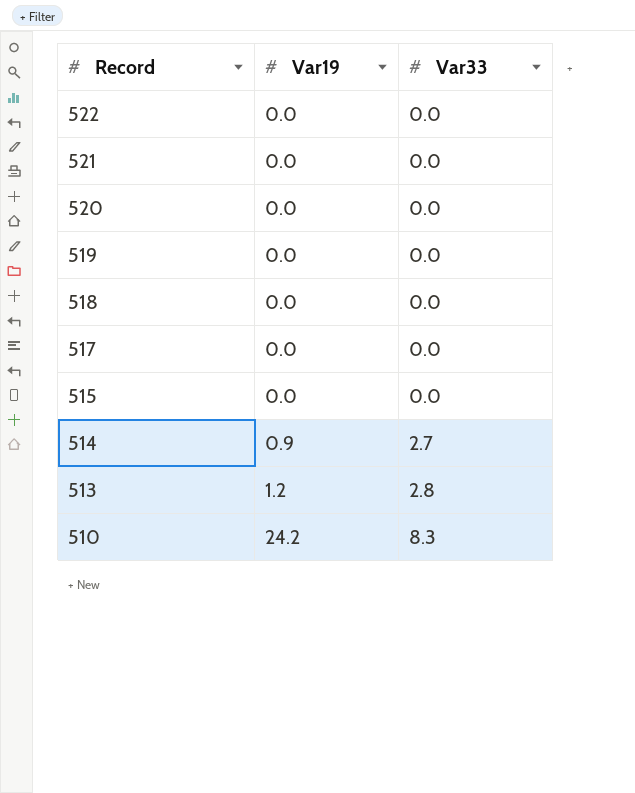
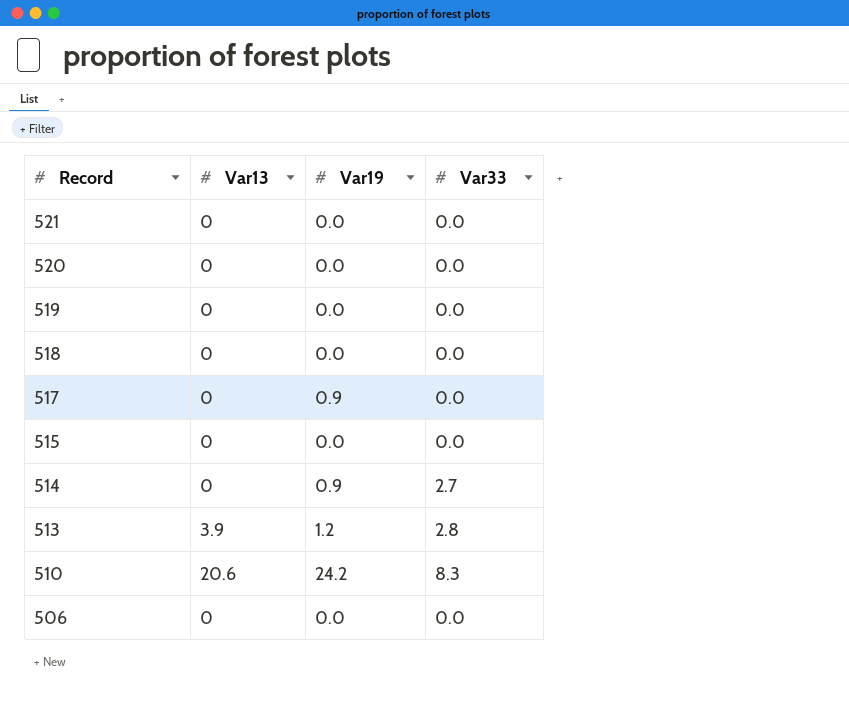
column Var13 | position: none -> 2
row 522: 0.0 | 0.0 -> none
517 | Var19: 0.0 -> 0.9
row 506: none -> 0 | 0.0 | 0.0

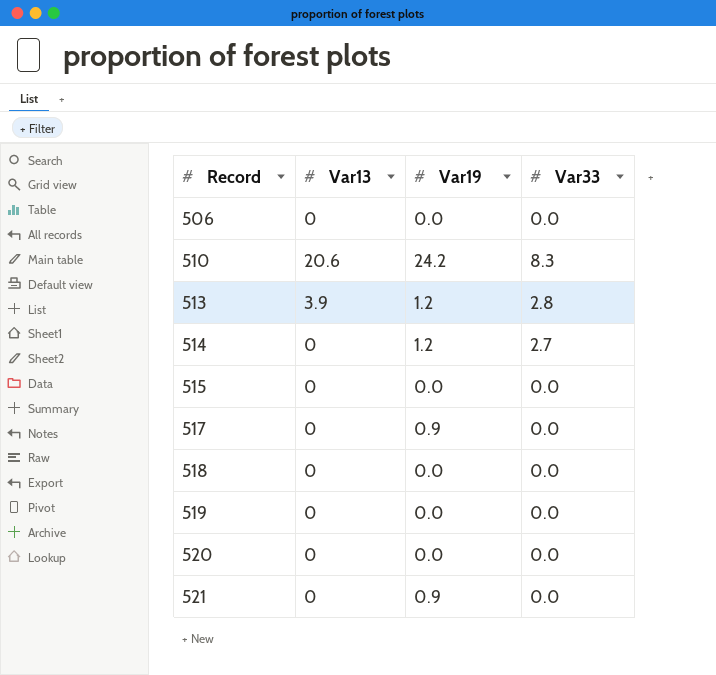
row order: Record descending -> Record ascending
514 | Var19: 0.9 -> 1.2
521 | Var19: 0.0 -> 0.9

